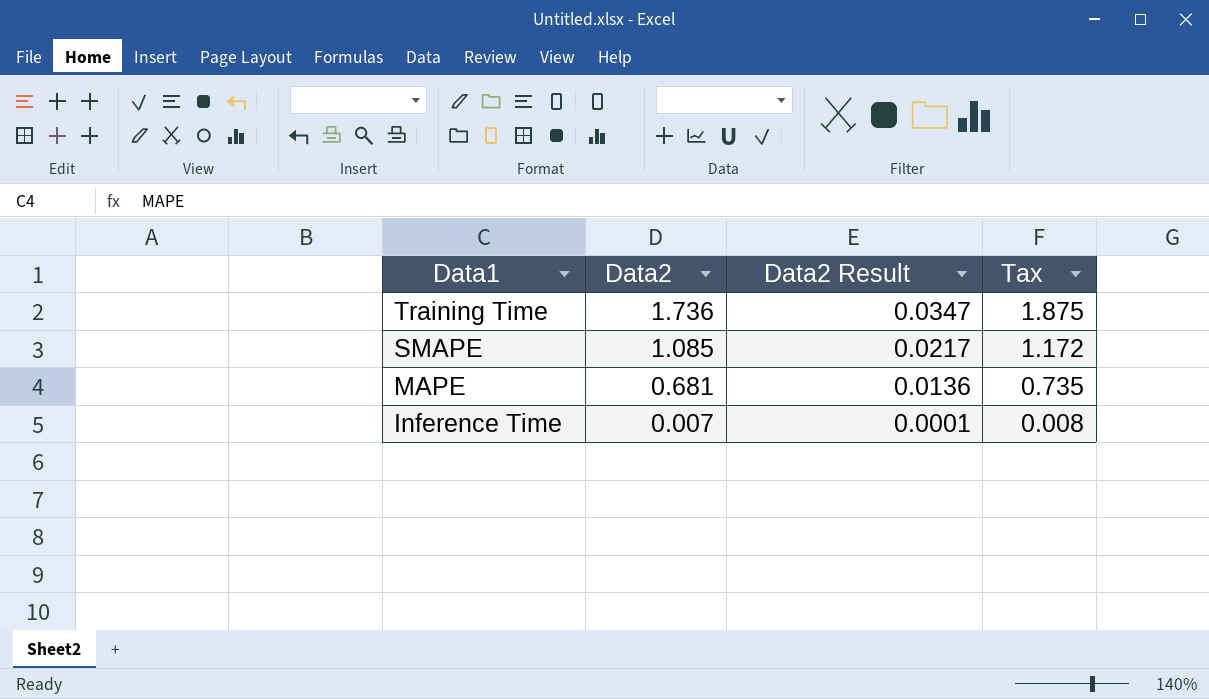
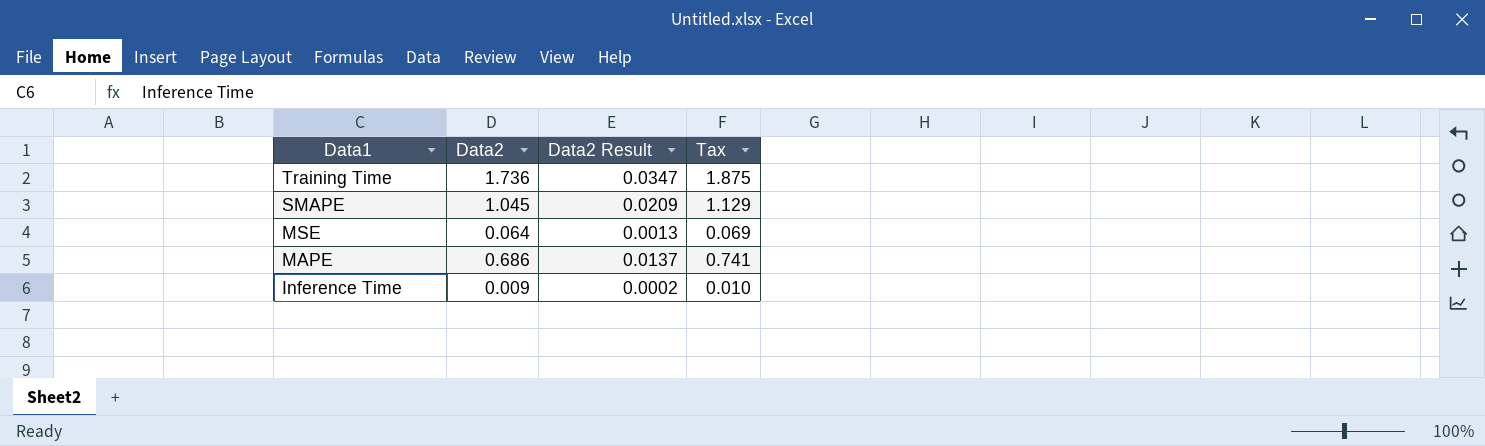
SMAPE | Data2: 1.085 -> 1.045
SMAPE | Data2 Result: 0.0217 -> 0.0209
SMAPE | Tax: 1.172 -> 1.129
row MSE: none -> 0.064 | 0.0013 | 0.069
MAPE | Data2: 0.681 -> 0.686
MAPE | Data2 Result: 0.0136 -> 0.0137
MAPE | Tax: 0.735 -> 0.741
Inference Time | Data2: 0.007 -> 0.009
Inference Time | Data2 Result: 0.0001 -> 0.0002
Inference Time | Tax: 0.008 -> 0.010

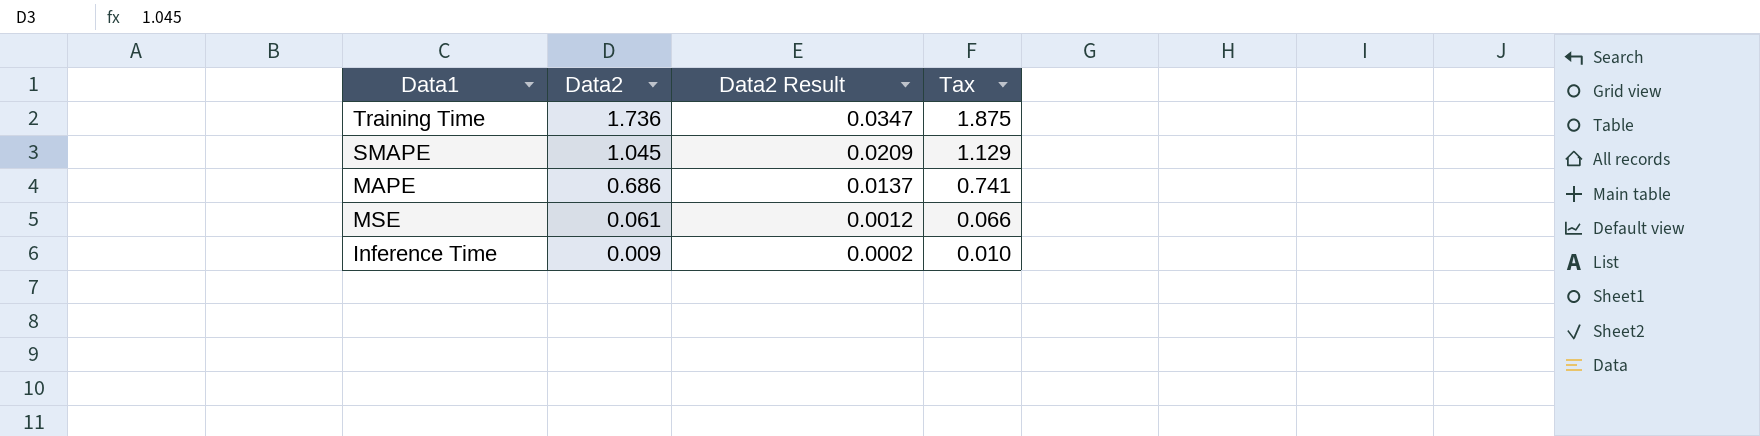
row order: Data1 descending -> Data2 descending
MSE | Data2: 0.064 -> 0.061
MSE | Data2 Result: 0.0013 -> 0.0012
MSE | Tax: 0.069 -> 0.066

